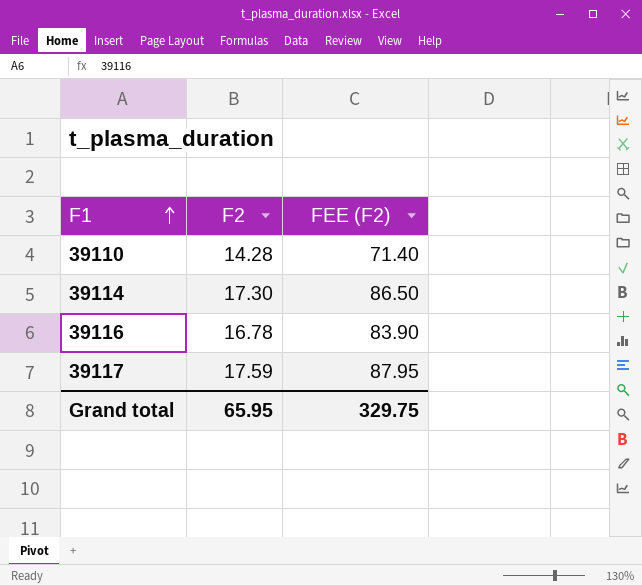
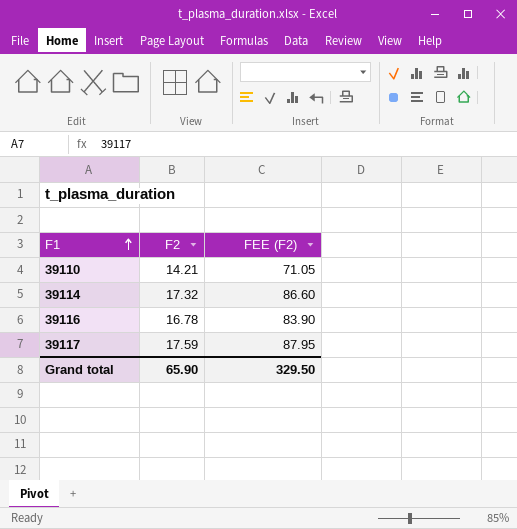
39110 | F2: 14.28 -> 14.21
39110 | FEE (F2): 71.40 -> 71.05
39114 | F2: 17.30 -> 17.32
39114 | FEE (F2): 86.50 -> 86.60
Grand total | F2: 65.95 -> 65.90
Grand total | FEE (F2): 329.75 -> 329.50

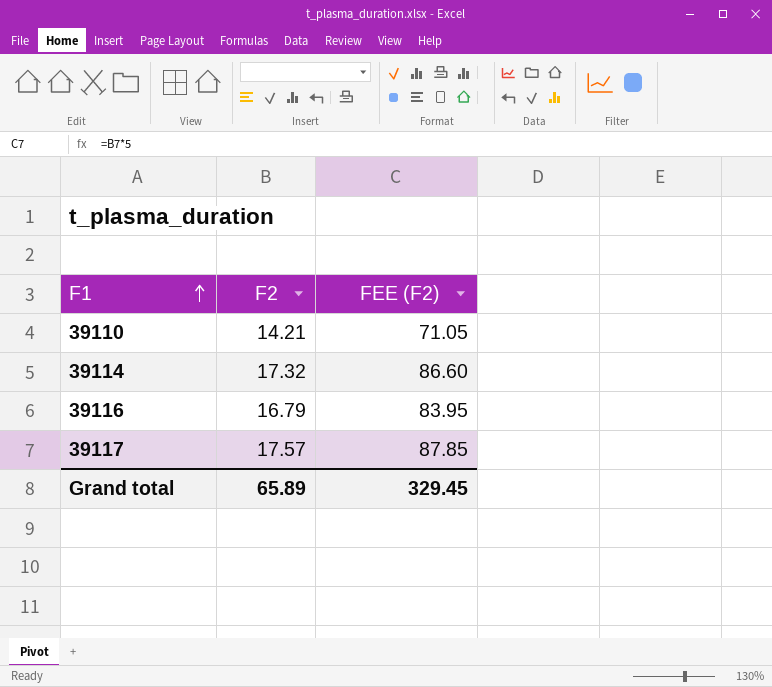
39116 | F2: 16.78 -> 16.79
39116 | FEE (F2): 83.90 -> 83.95
39117 | F2: 17.59 -> 17.57
39117 | FEE (F2): 87.95 -> 87.85
Grand total | F2: 65.90 -> 65.89
Grand total | FEE (F2): 329.50 -> 329.45

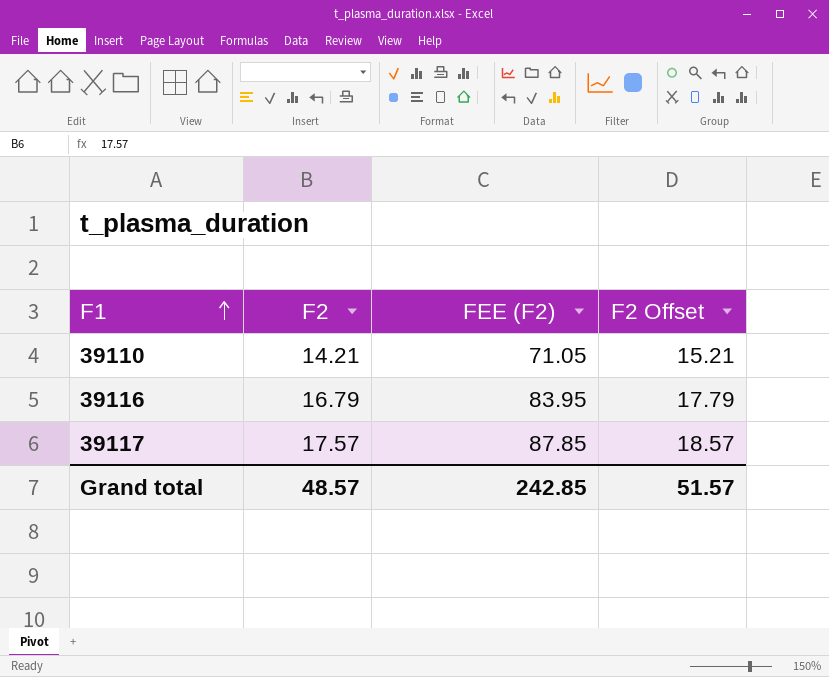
column F2 Offset | formula: none -> [F2] + 1
row 39114: 17.32 | 86.60 -> none
Grand total | F2: 65.89 -> 48.57
Grand total | FEE (F2): 329.45 -> 242.85

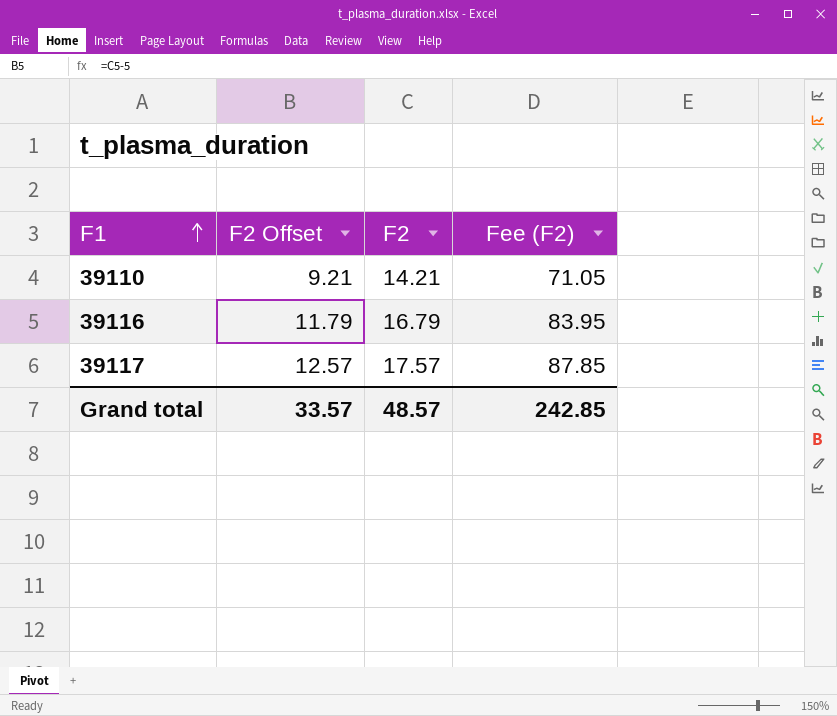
column F2 Offset | formula: [F2] + 1 -> [F2] - 5
column F2 Offset | position: 4 -> 2
column name: FEE (F2) -> Fee (F2)
Grand total | F2 Offset: 51.57 -> 33.57

